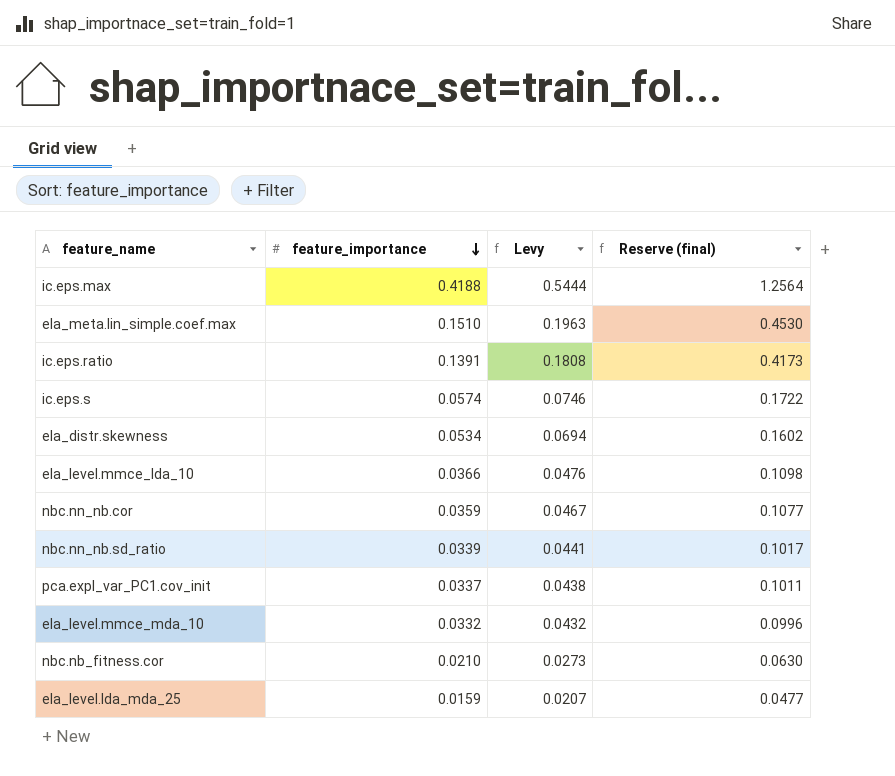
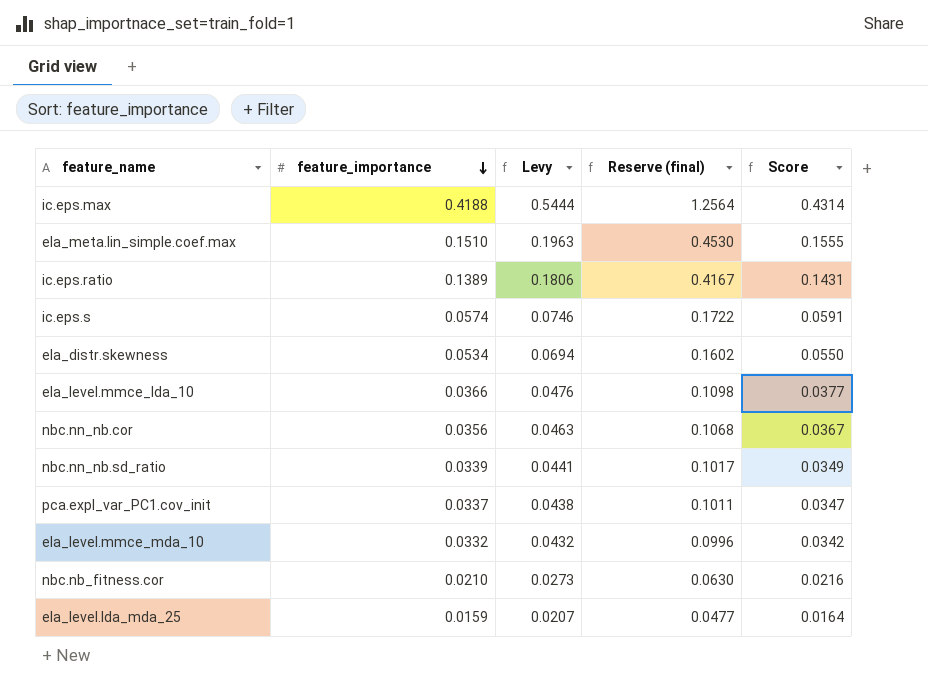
column Score | formula: none -> [feature_importance] * 1.03
ic.eps.ratio | feature_importance: 0.1391 -> 0.1389
ic.eps.ratio | Levy: 0.1808 -> 0.1806
ic.eps.ratio | Reserve (final): 0.4173 -> 0.4167
nbc.nn_nb.cor | feature_importance: 0.0359 -> 0.0356
nbc.nn_nb.cor | Levy: 0.0467 -> 0.0463
nbc.nn_nb.cor | Reserve (final): 0.1077 -> 0.1068

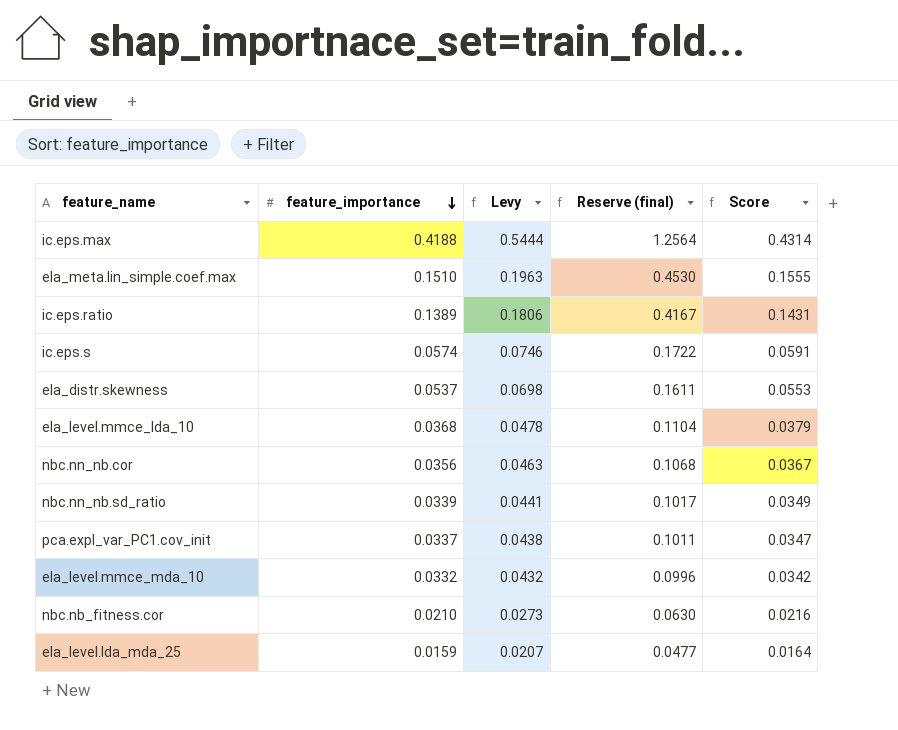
ela_distr.skewness | feature_importance: 0.0534 -> 0.0537
ela_distr.skewness | Levy: 0.0694 -> 0.0698
ela_distr.skewness | Reserve (final): 0.1602 -> 0.1611
ela_distr.skewness | Score: 0.0550 -> 0.0553
ela_level.mmce_lda_10 | feature_importance: 0.0366 -> 0.0368
ela_level.mmce_lda_10 | Levy: 0.0476 -> 0.0478
ela_level.mmce_lda_10 | Reserve (final): 0.1098 -> 0.1104
ela_level.mmce_lda_10 | Score: 0.0377 -> 0.0379

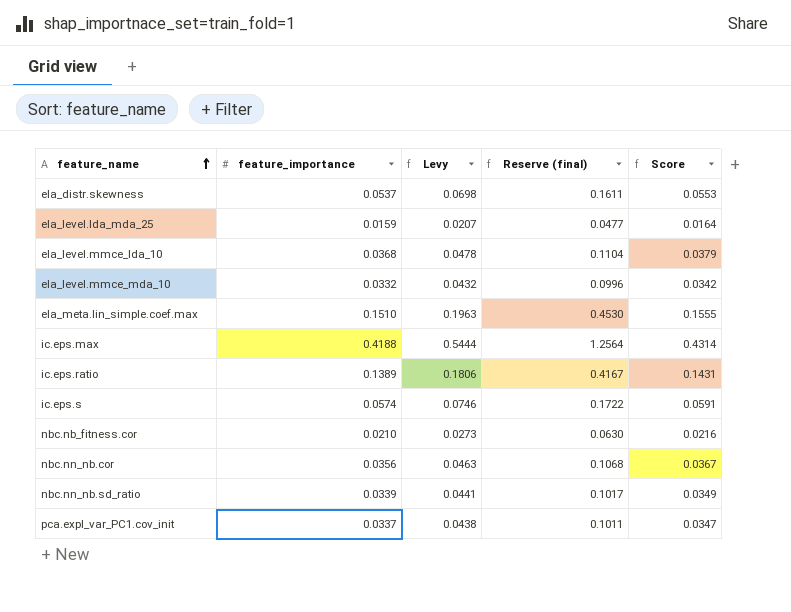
row order: feature_importance descending -> feature_name ascending

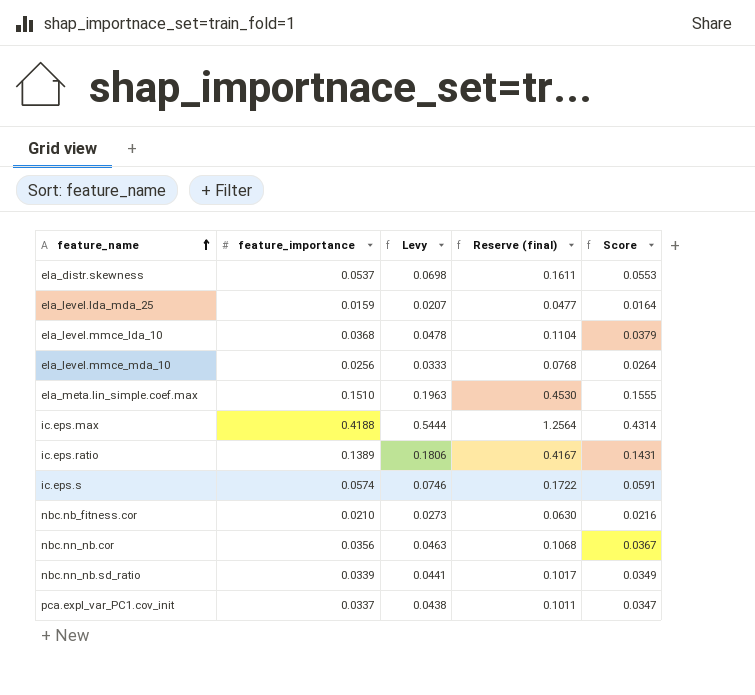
ela_level.mmce_mda_10 | feature_importance: 0.0332 -> 0.0256
ela_level.mmce_mda_10 | Levy: 0.0432 -> 0.0333
ela_level.mmce_mda_10 | Reserve (final): 0.0996 -> 0.0768
ela_level.mmce_mda_10 | Score: 0.0342 -> 0.0264

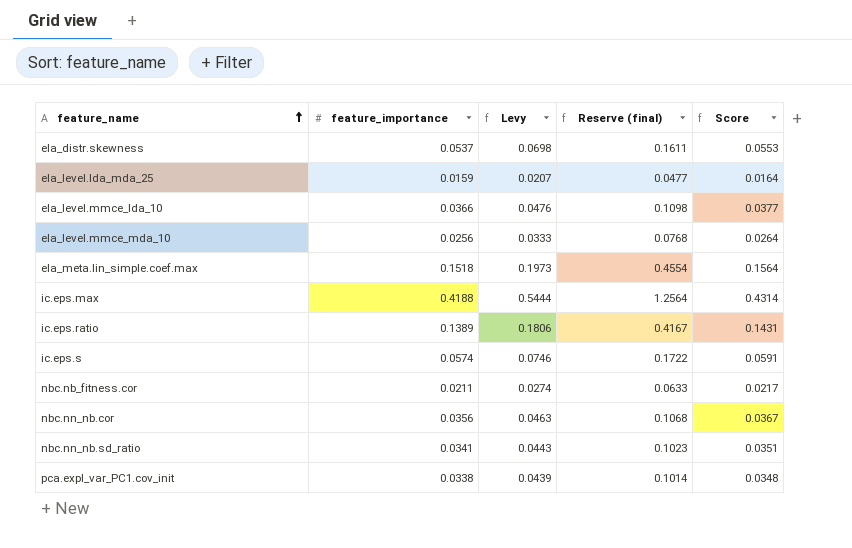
ela_level.mmce_lda_10 | feature_importance: 0.0368 -> 0.0366
ela_level.mmce_lda_10 | Levy: 0.0478 -> 0.0476
ela_level.mmce_lda_10 | Reserve (final): 0.1104 -> 0.1098
ela_level.mmce_lda_10 | Score: 0.0379 -> 0.0377
ela_meta.lin_simple.coef.max | feature_importance: 0.1510 -> 0.1518
ela_meta.lin_simple.coef.max | Levy: 0.1963 -> 0.1973
ela_meta.lin_simple.coef.max | Reserve (final): 0.4530 -> 0.4554
ela_meta.lin_simple.coef.max | Score: 0.1555 -> 0.1564
nbc.nb_fitness.cor | feature_importance: 0.0210 -> 0.0211
nbc.nb_fitness.cor | Levy: 0.0273 -> 0.0274
nbc.nb_fitness.cor | Reserve (final): 0.0630 -> 0.0633
nbc.nb_fitness.cor | Score: 0.0216 -> 0.0217
nbc.nn_nb.sd_ratio | feature_importance: 0.0339 -> 0.0341
nbc.nn_nb.sd_ratio | Levy: 0.0441 -> 0.0443
nbc.nn_nb.sd_ratio | Reserve (final): 0.1017 -> 0.1023
nbc.nn_nb.sd_ratio | Score: 0.0349 -> 0.0351
pca.expl_var_PC1.cov_init | feature_importance: 0.0337 -> 0.0338
pca.expl_var_PC1.cov_init | Levy: 0.0438 -> 0.0439
pca.expl_var_PC1.cov_init | Reserve (final): 0.1011 -> 0.1014
pca.expl_var_PC1.cov_init | Score: 0.0347 -> 0.0348

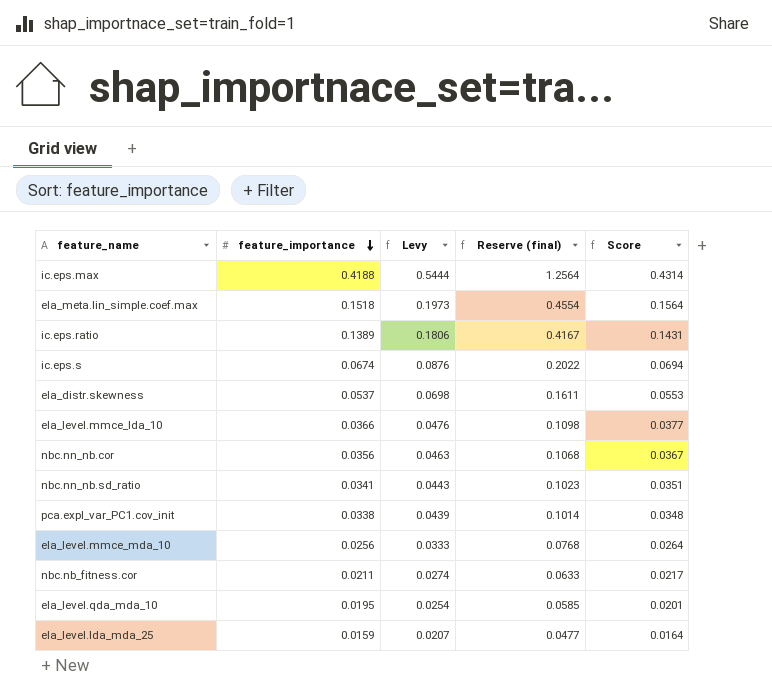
row order: feature_name ascending -> feature_importance descending
ic.eps.s | feature_importance: 0.0574 -> 0.0674
ic.eps.s | Levy: 0.0746 -> 0.0876
ic.eps.s | Reserve (final): 0.1722 -> 0.2022
ic.eps.s | Score: 0.0591 -> 0.0694
row ela_level.qda_mda_10: none -> 0.0195 | 0.0254 | 0.0585 | 0.0201

